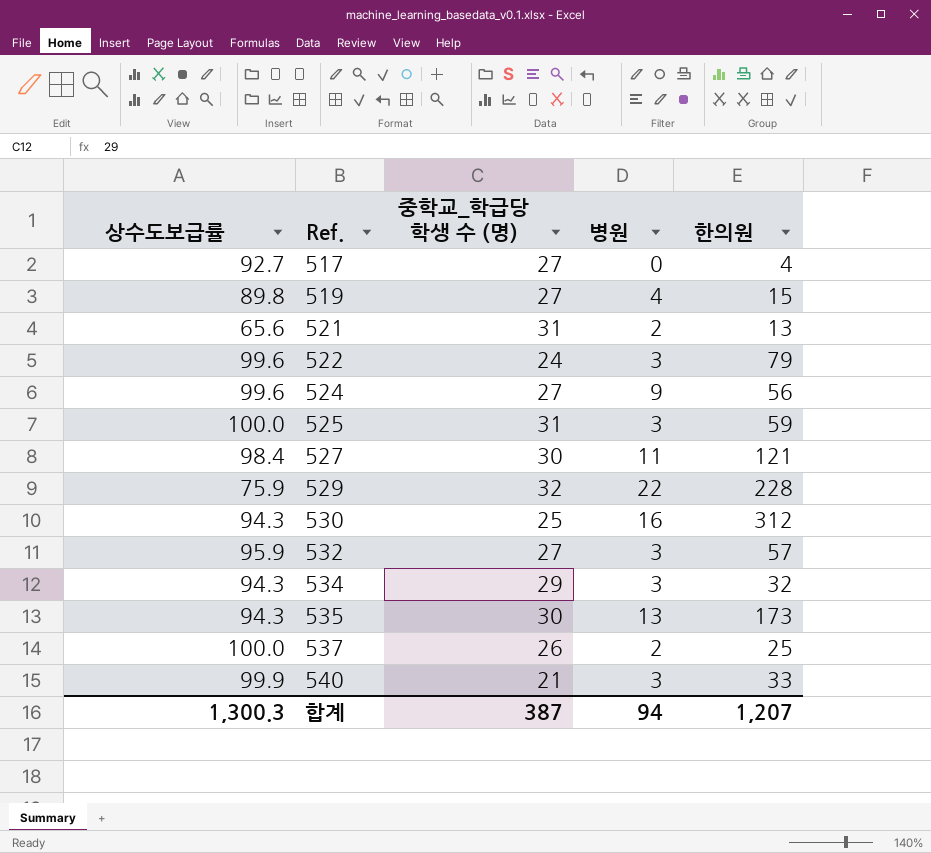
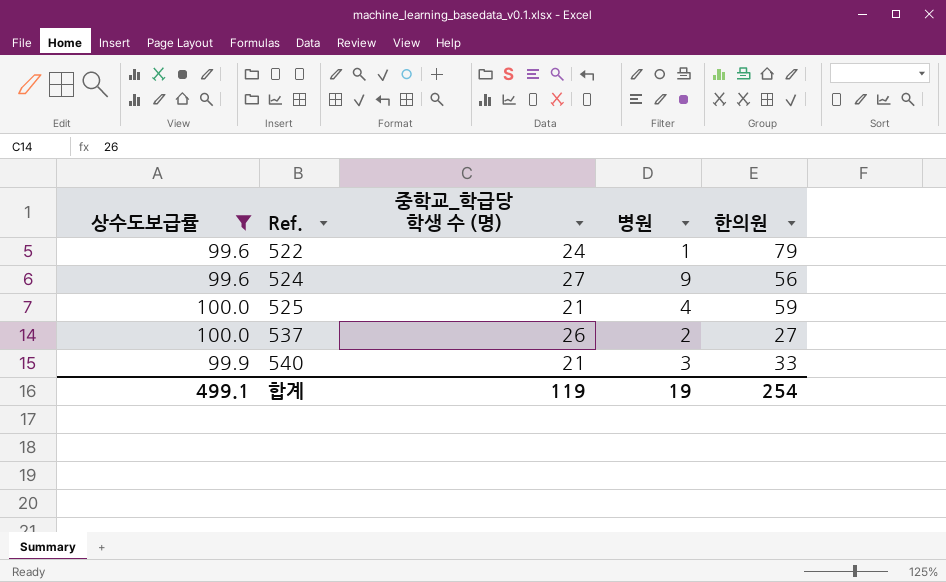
filter: none -> 상수도보급률 >= 99.6
522 | 병원: 3 -> 1
525 | 중학교_학급당 학생 수 (명): 31 -> 21
525 | 병원: 3 -> 4
537 | 한의원: 25 -> 27
합계 | 상수도보급률: 1,300.3 -> 499.1
합계 | 중학교_학급당 학생 수 (명): 387 -> 119
합계 | 병원: 94 -> 19
합계 | 한의원: 1,207 -> 254

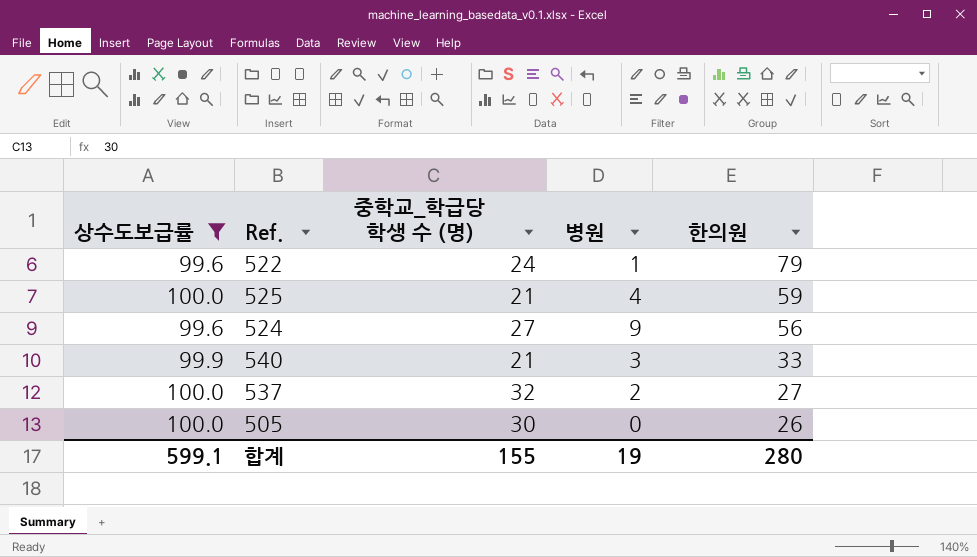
row order: Ref. ascending -> 한의원 descending
537 | 중학교_학급당 학생 수 (명): 26 -> 32
row 505: none -> 100.0 | 30 | 0 | 26
합계 | 상수도보급률: 499.1 -> 599.1
합계 | 중학교_학급당 학생 수 (명): 119 -> 155
합계 | 한의원: 254 -> 280

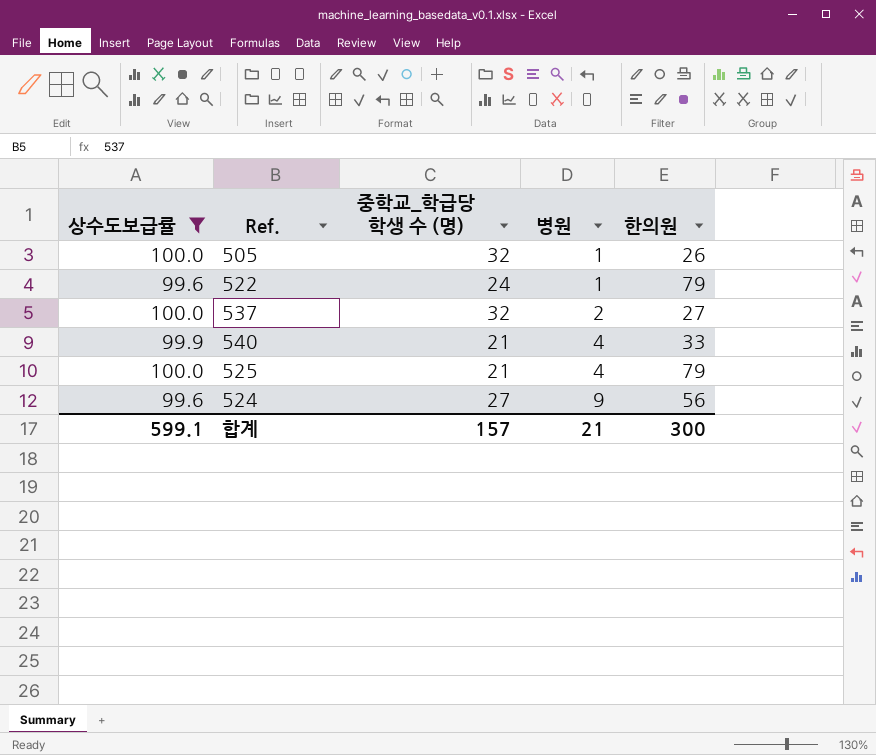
row order: 한의원 descending -> 병원 ascending
505 | 중학교_학급당 학생 수 (명): 30 -> 32
505 | 병원: 0 -> 1
540 | 병원: 3 -> 4
525 | 한의원: 59 -> 79
합계 | 중학교_학급당 학생 수 (명): 155 -> 157
합계 | 병원: 19 -> 21
합계 | 한의원: 280 -> 300

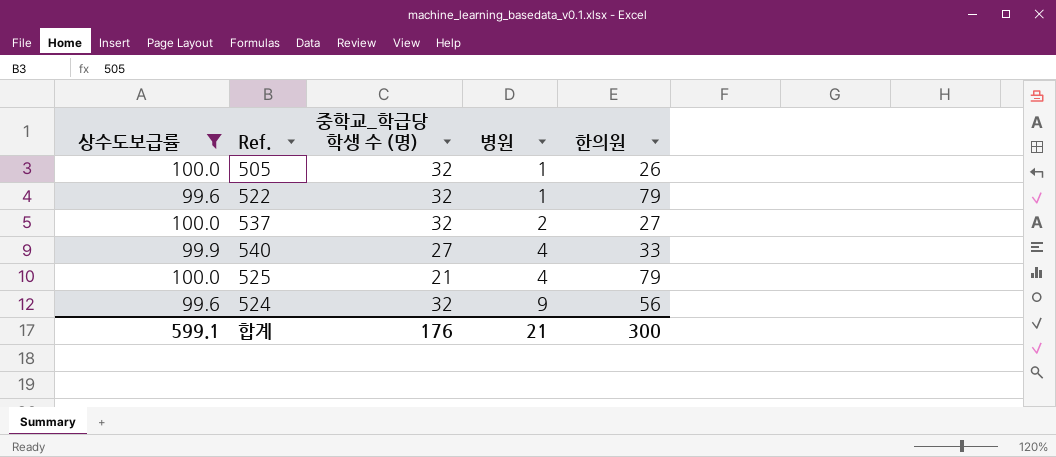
522 | 중학교_학급당 학생 수 (명): 24 -> 32
540 | 중학교_학급당 학생 수 (명): 21 -> 27
524 | 중학교_학급당 학생 수 (명): 27 -> 32
합계 | 중학교_학급당 학생 수 (명): 157 -> 176

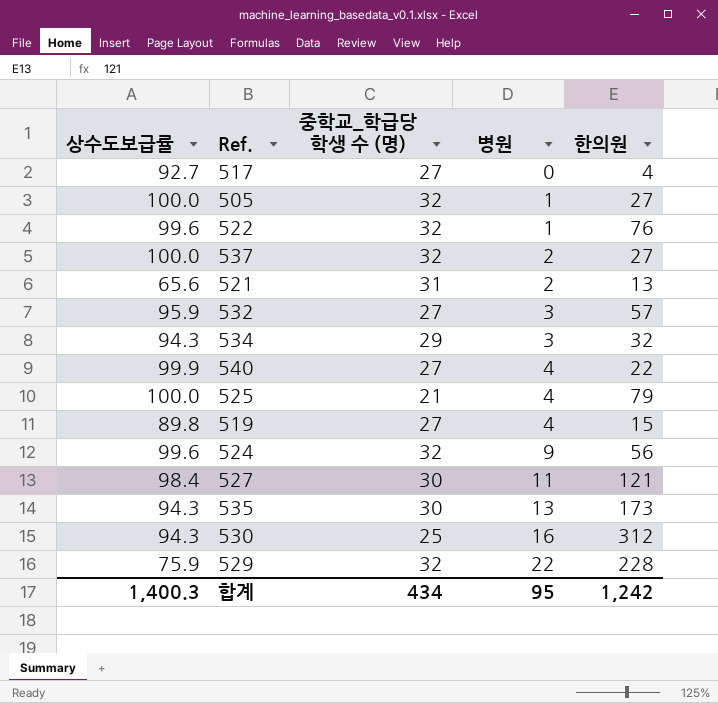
filter: 상수도보급률 >= 99.6 -> none
505 | 한의원: 26 -> 27
522 | 한의원: 79 -> 76
540 | 한의원: 33 -> 22
합계 | 상수도보급률: 599.1 -> 1,400.3
합계 | 중학교_학급당 학생 수 (명): 176 -> 434
합계 | 병원: 21 -> 95
합계 | 한의원: 300 -> 1,242

